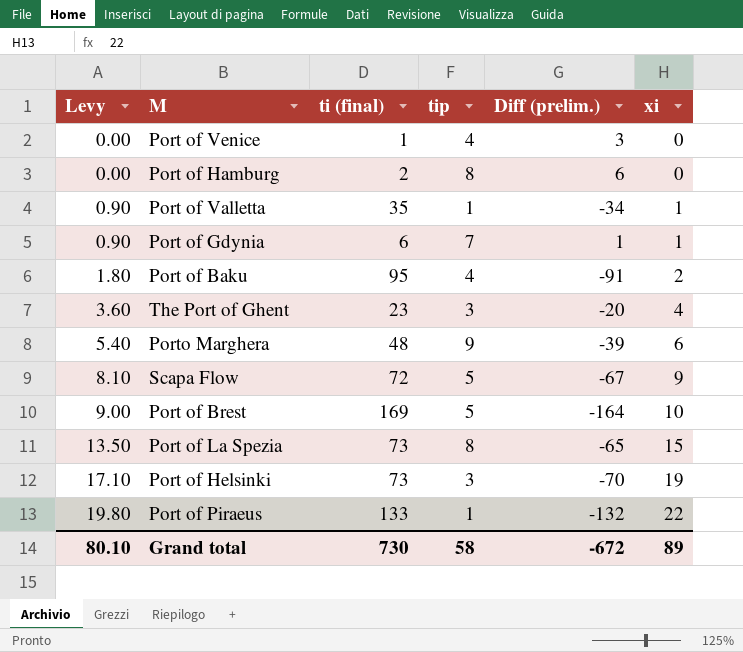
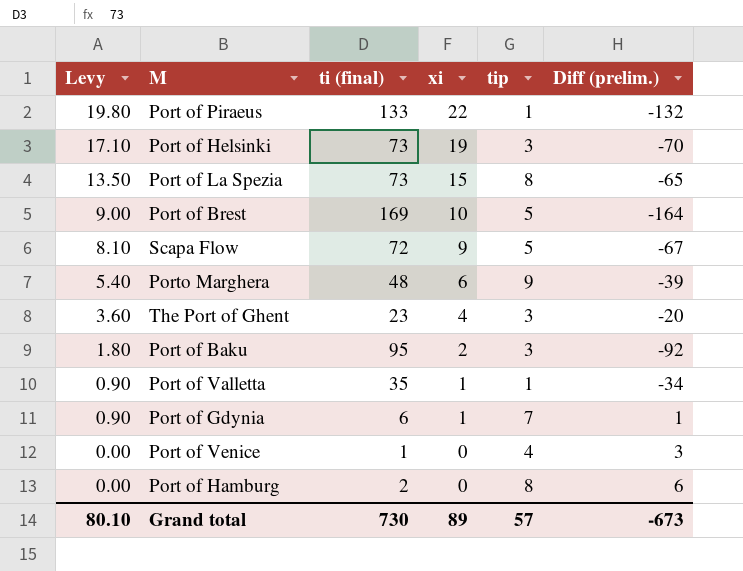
row order: Levy ascending -> Levy descending
column xi | position: 6 -> 4
Port of Baku | tip: 4 -> 3
Port of Baku | Diff (prelim.): -91 -> -92
Grand total | tip: 58 -> 57
Grand total | Diff (prelim.): -672 -> -673

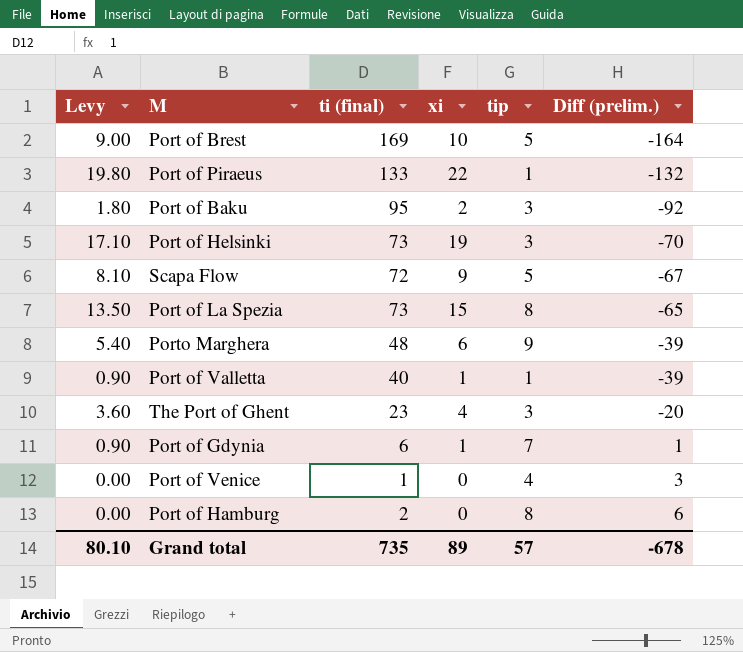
row order: Levy descending -> Diff (prelim.) ascending
Port of Valletta | ti (final): 35 -> 40
Port of Valletta | Diff (prelim.): -34 -> -39
Grand total | ti (final): 730 -> 735
Grand total | Diff (prelim.): -673 -> -678

